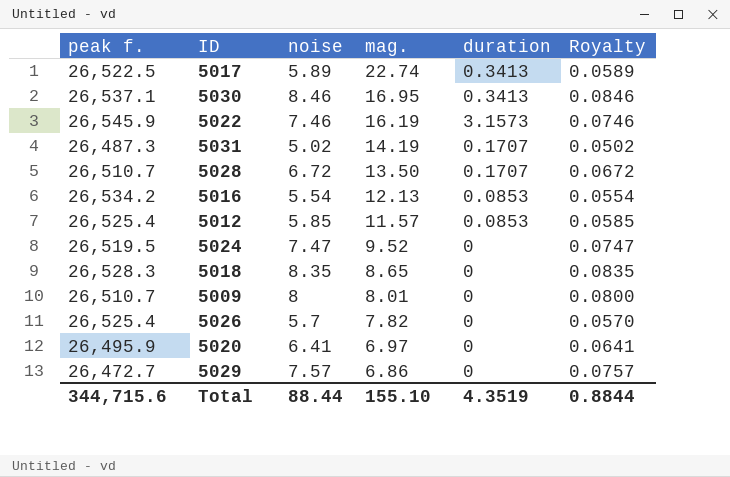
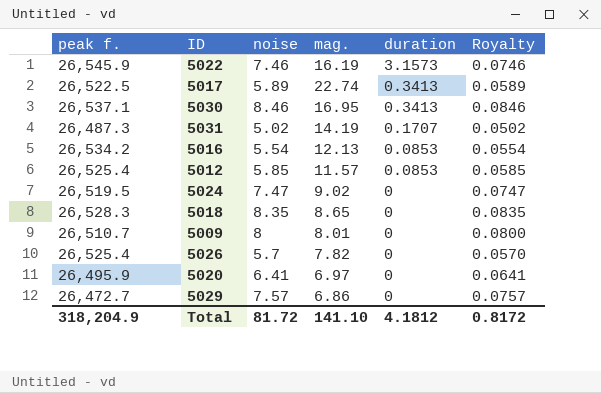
row order: mag. descending -> duration descending
row 5028: 26,510.7 | 6.72 | 13.50 | 0.1707 | 0.0672 -> none
5024 | mag.: 9.52 -> 9.02
Total | peak f.: 344,715.6 -> 318,204.9
Total | noise: 88.44 -> 81.72
Total | mag.: 155.10 -> 141.10
Total | duration: 4.3519 -> 4.1812
Total | Royalty: 0.8844 -> 0.8172

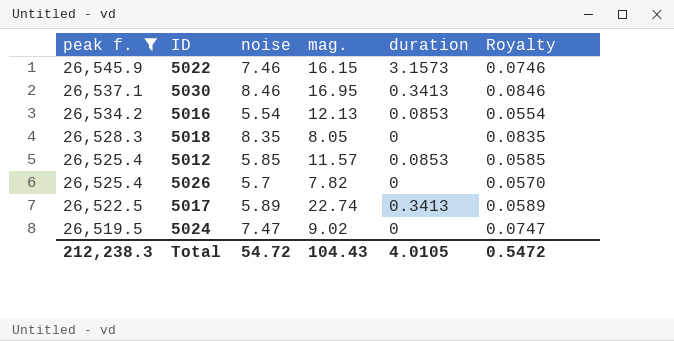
filter: none -> peak f. >= 26,519.5
row order: duration descending -> peak f. descending
5022 | mag.: 16.19 -> 16.15
5018 | mag.: 8.65 -> 8.05
Total | peak f.: 318,204.9 -> 212,238.3
Total | noise: 81.72 -> 54.72
Total | mag.: 141.10 -> 104.43
Total | duration: 4.1812 -> 4.0105
Total | Royalty: 0.8172 -> 0.5472

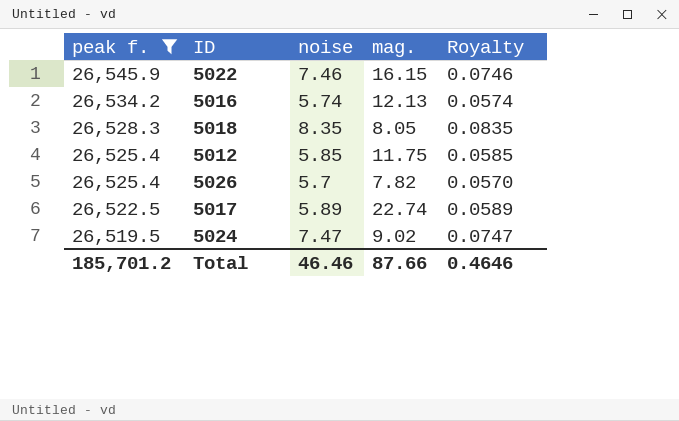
column duration | position: 5 -> none
row 5030: 26,537.1 | 8.46 | 16.95 | 0.3413 | 0.0846 -> none
5016 | noise: 5.54 -> 5.74
5016 | Royalty: 0.0554 -> 0.0574
5012 | mag.: 11.57 -> 11.75
Total | peak f.: 212,238.3 -> 185,701.2
Total | noise: 54.72 -> 46.46
Total | mag.: 104.43 -> 87.66
Total | Royalty: 0.5472 -> 0.4646

